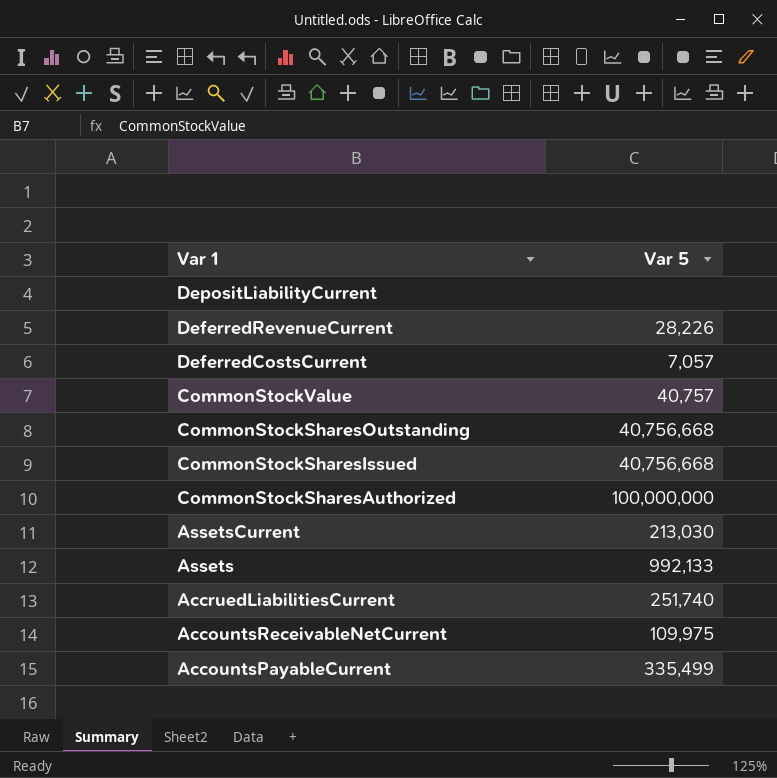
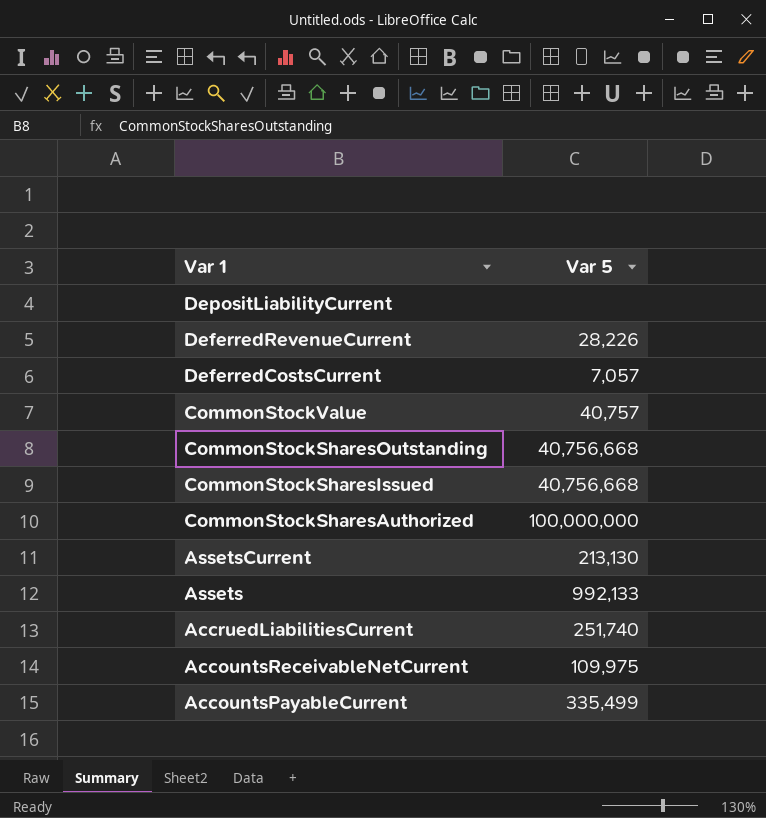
AssetsCurrent | Var 5: 213,030 -> 213,130

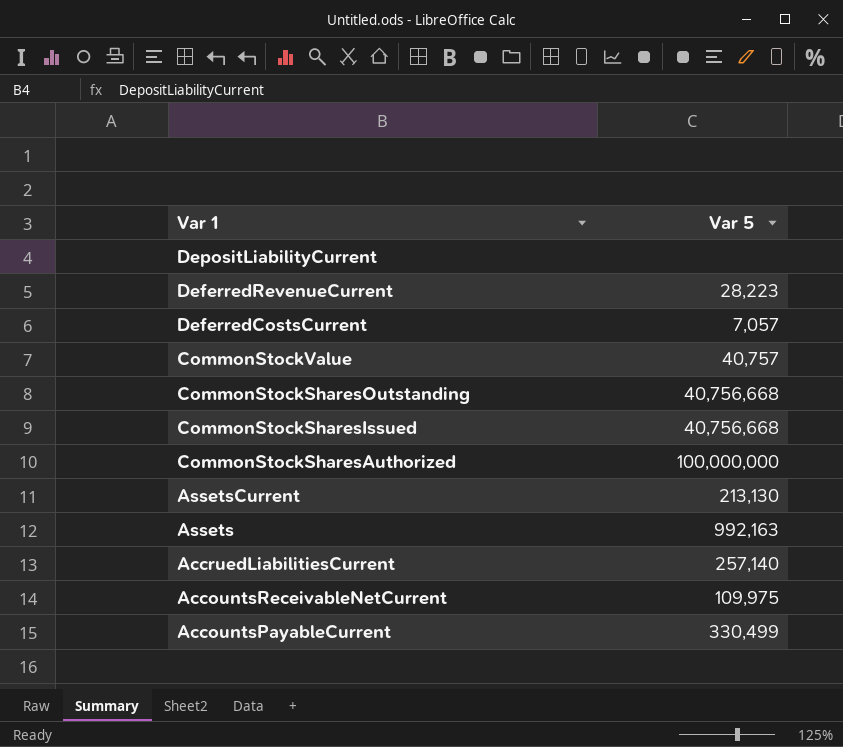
DeferredRevenueCurrent | Var 5: 28,226 -> 28,223
Assets | Var 5: 992,133 -> 992,163
AccruedLiabilitiesCurrent | Var 5: 251,740 -> 257,140
AccountsPayableCurrent | Var 5: 335,499 -> 330,499

